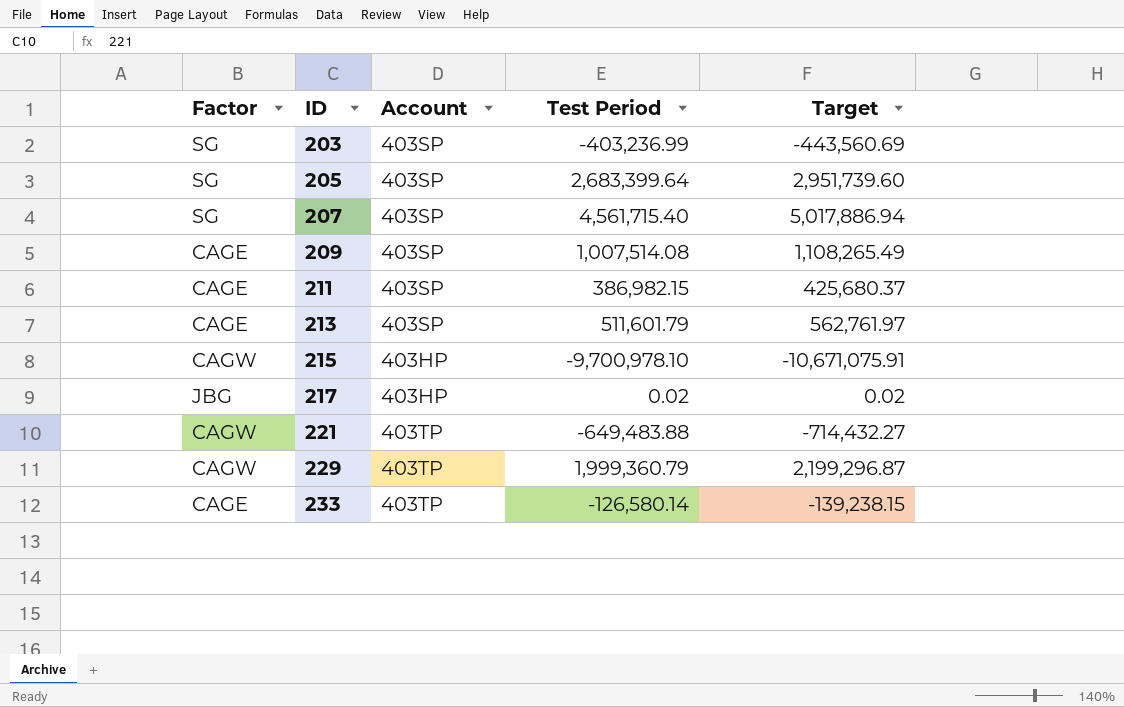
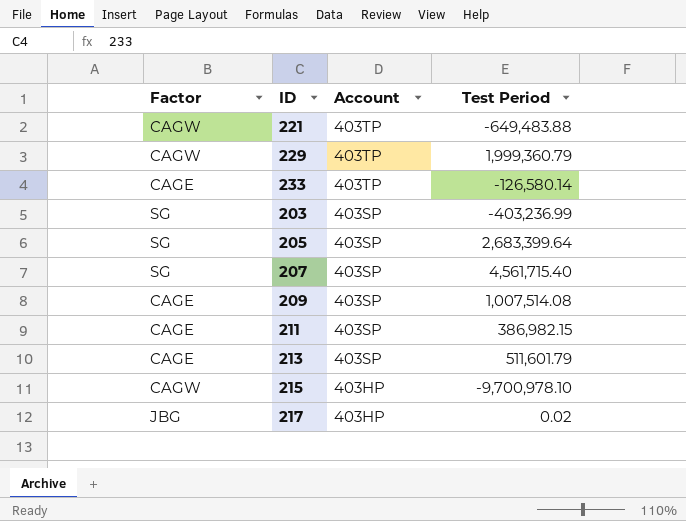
row order: ID ascending -> Account descending
column Target | formula: [Test Period] * 1.1 -> none

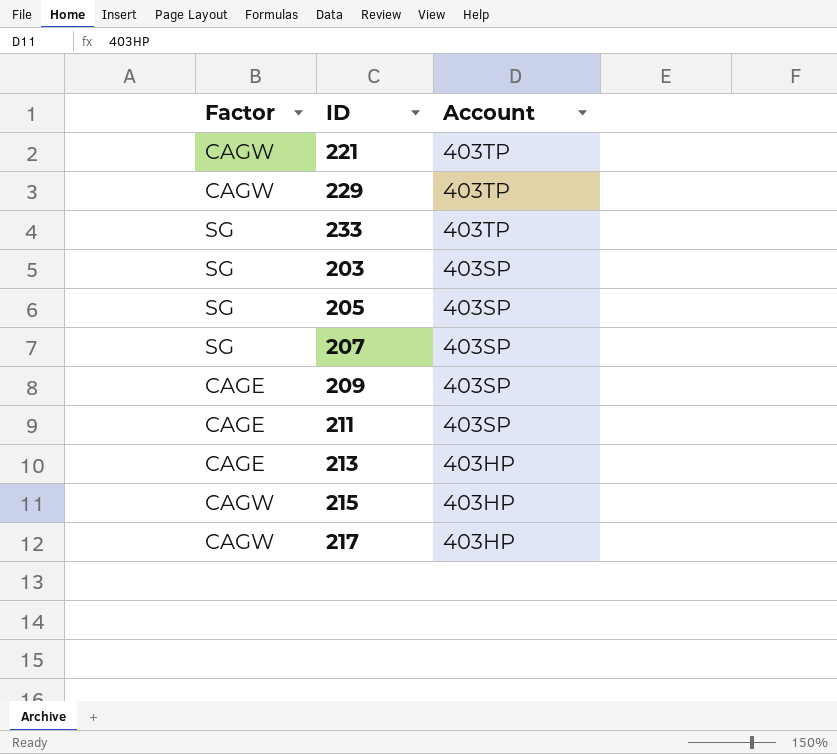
column Test Period | position: 4 -> none
233 | Factor: CAGE -> SG
213 | Account: 403SP -> 403HP
217 | Factor: JBG -> CAGW

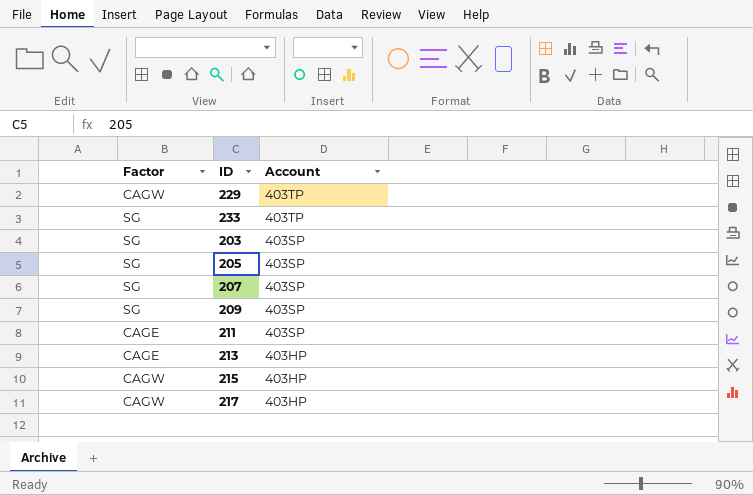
row 221: CAGW | 403TP -> none
209 | Factor: CAGE -> SG

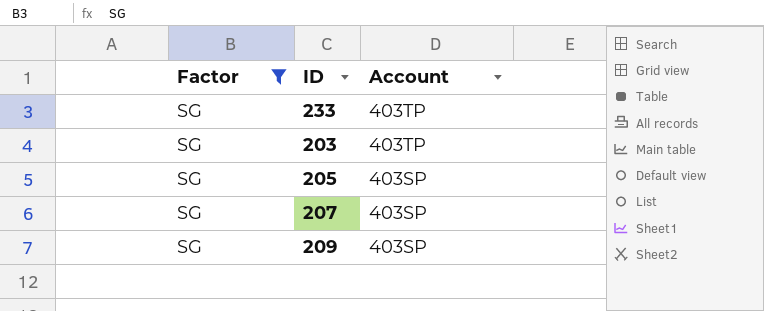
filter: none -> Factor = SG
203 | Account: 403SP -> 403TP

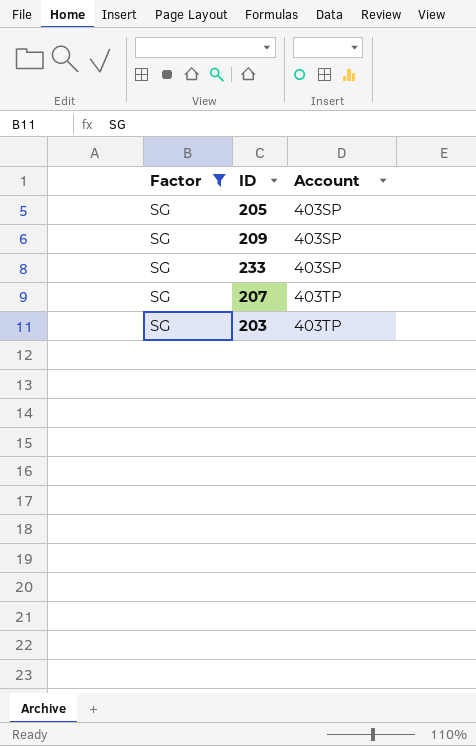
row order: Account descending -> Account ascending
233 | Account: 403TP -> 403SP
207 | Account: 403SP -> 403TP

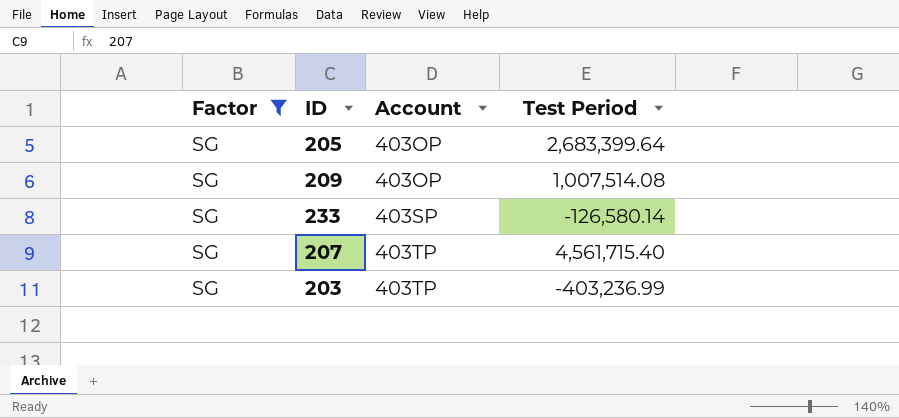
column Test Period | position: none -> 4
205 | Account: 403SP -> 403OP
209 | Account: 403SP -> 403OP

